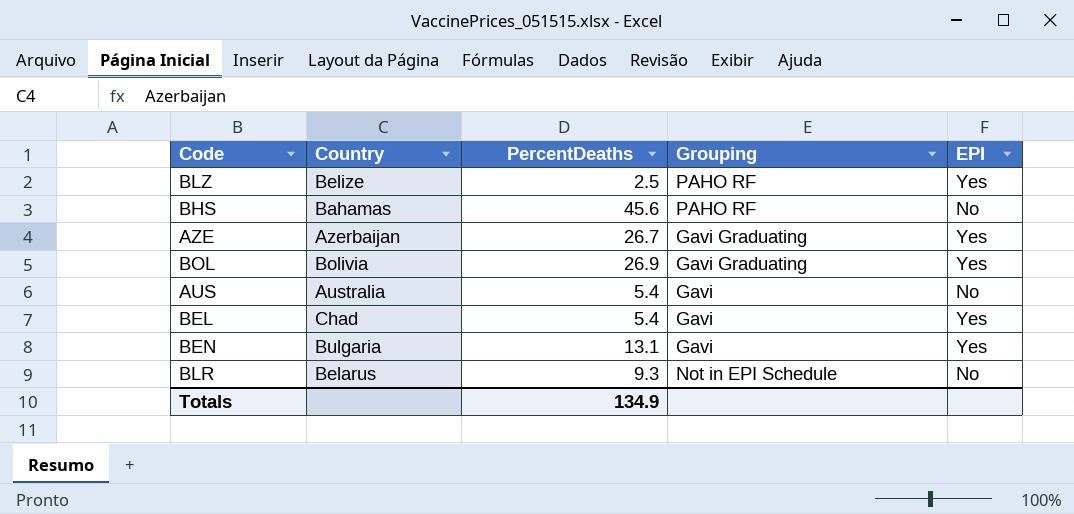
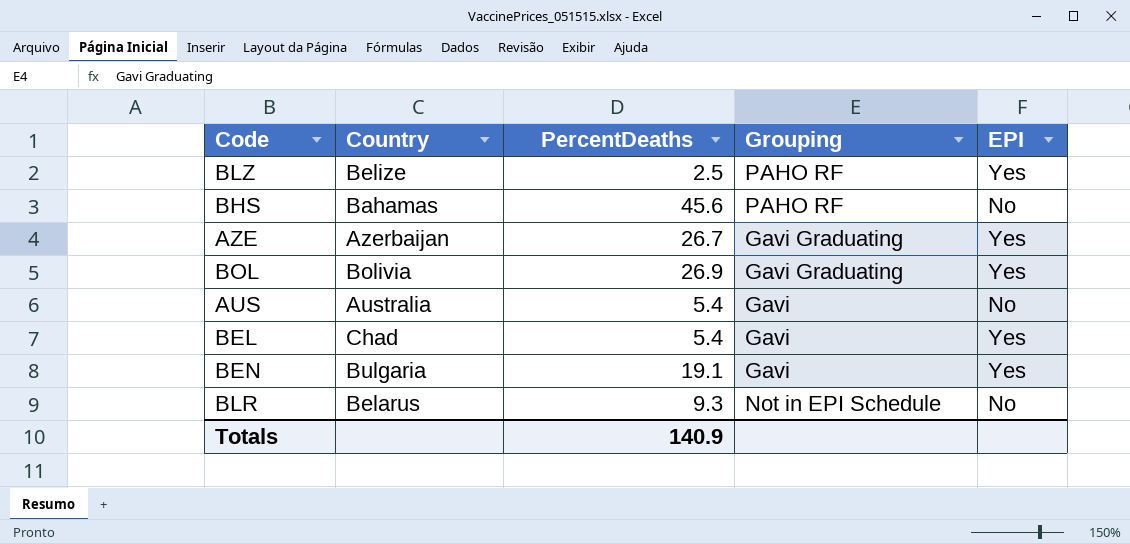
BEN | PercentDeaths: 13.1 -> 19.1
Totals | PercentDeaths: 134.9 -> 140.9

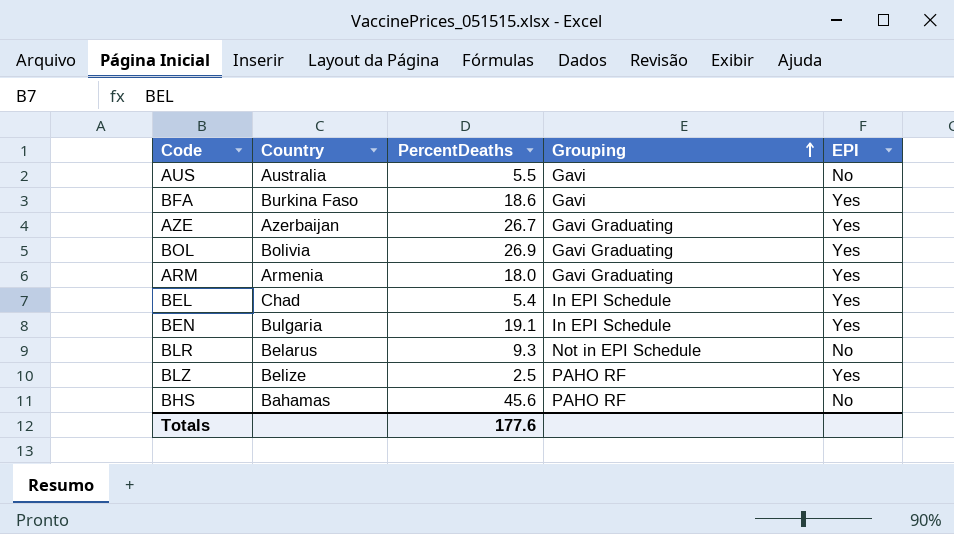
row order: none -> Grouping ascending
AUS | PercentDeaths: 5.4 -> 5.5
row BFA: none -> Burkina Faso | 18.6 | Gavi | Yes
row ARM: none -> Armenia | 18.0 | Gavi Graduating | Yes
BEL | Grouping: Gavi -> In EPI Schedule
BEN | Grouping: Gavi -> In EPI Schedule
Totals | PercentDeaths: 140.9 -> 177.6

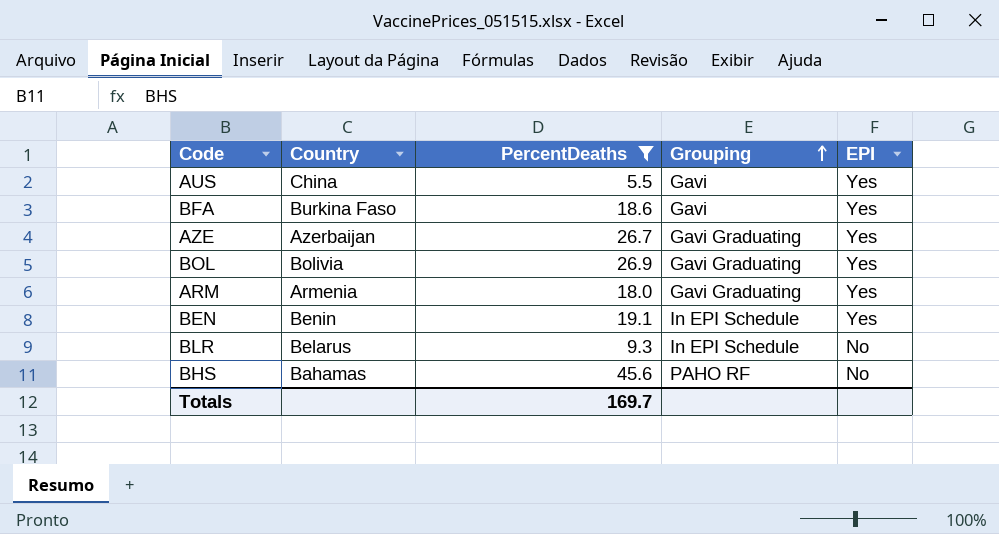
filter: none -> PercentDeaths >= 5.5
AUS | Country: Australia -> China
AUS | EPI: No -> Yes
BEN | Country: Bulgaria -> Benin
BLR | Grouping: Not in EPI Schedule -> In EPI Schedule
Totals | PercentDeaths: 177.6 -> 169.7

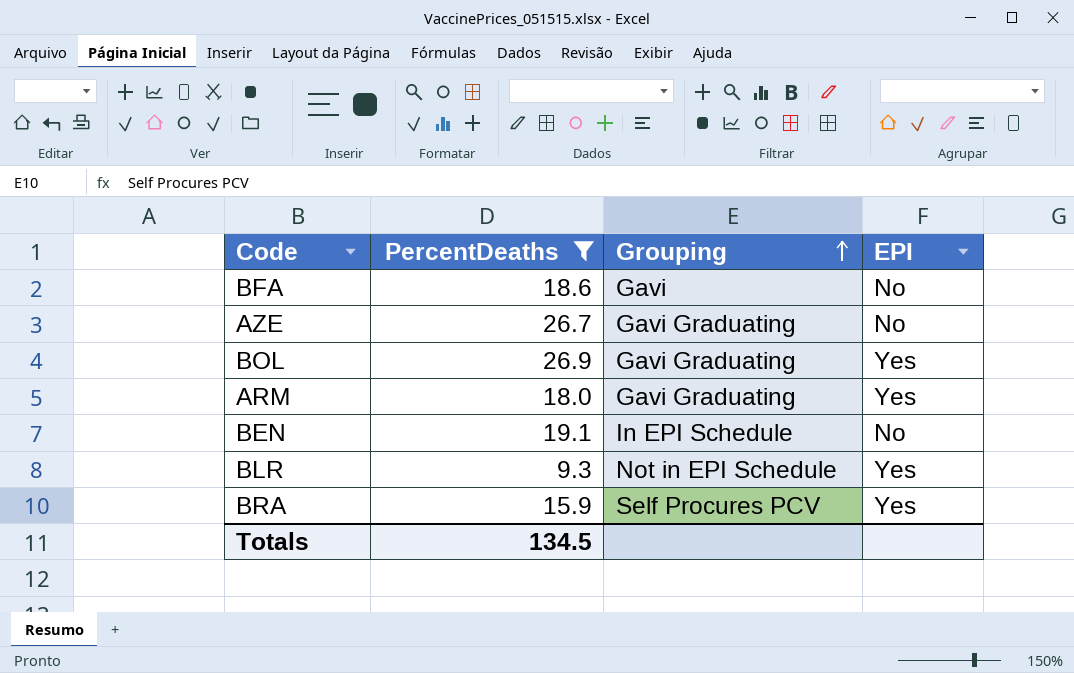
column Country | position: 2 -> none
row AUS: China | 5.5 | Gavi | Yes -> none
row BHS: Bahamas | 45.6 | PAHO RF | No -> none
BFA | EPI: Yes -> No
AZE | EPI: Yes -> No
BEN | EPI: Yes -> No
BLR | Grouping: In EPI Schedule -> Not in EPI Schedule
BLR | EPI: No -> Yes
row BRA: none -> 15.9 | Self Procures PCV | Yes
Totals | PercentDeaths: 169.7 -> 134.5

